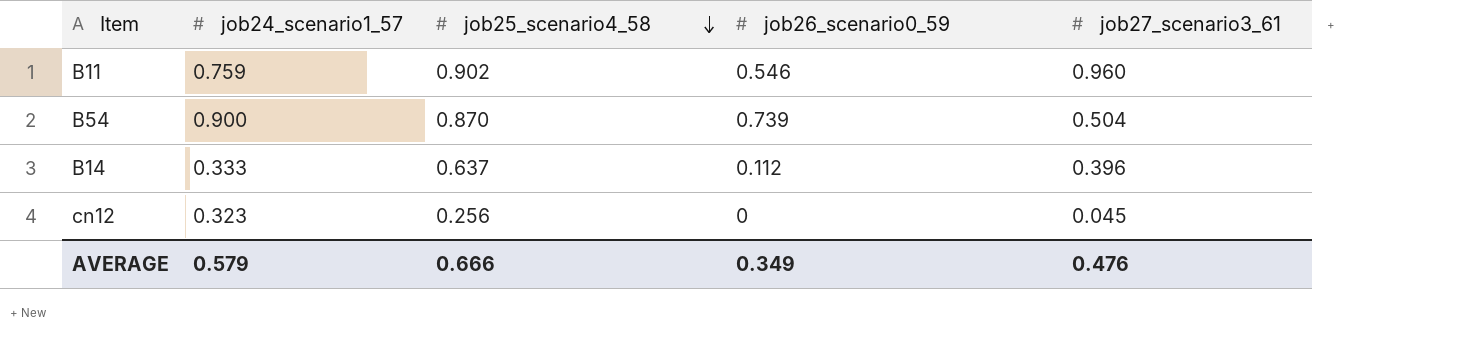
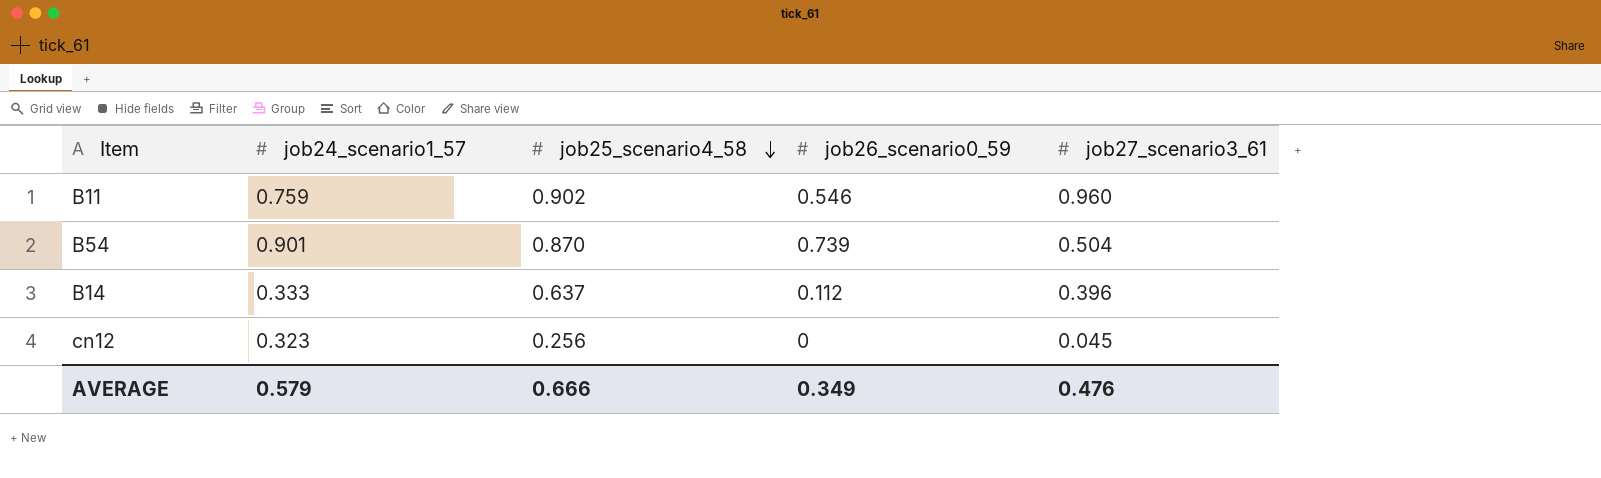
B54 | job24_scenario1_57: 0.900 -> 0.901

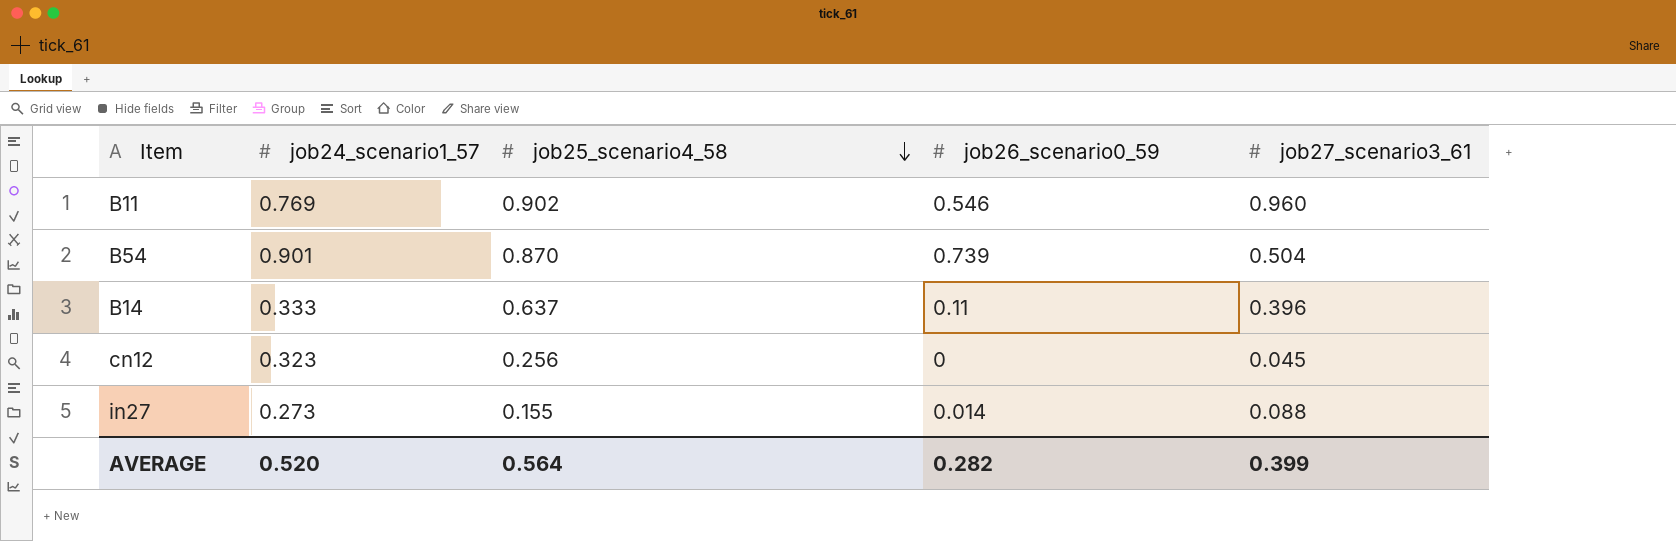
B11 | job24_scenario1_57: 0.759 -> 0.769
B14 | job26_scenario0_59: 0.112 -> 0.11
row in27: none -> 0.273 | 0.155 | 0.014 | 0.088
AVERAGE | job24_scenario1_57: 0.579 -> 0.520
AVERAGE | job25_scenario4_58: 0.666 -> 0.564
AVERAGE | job26_scenario0_59: 0.349 -> 0.282
AVERAGE | job27_scenario3_61: 0.476 -> 0.399

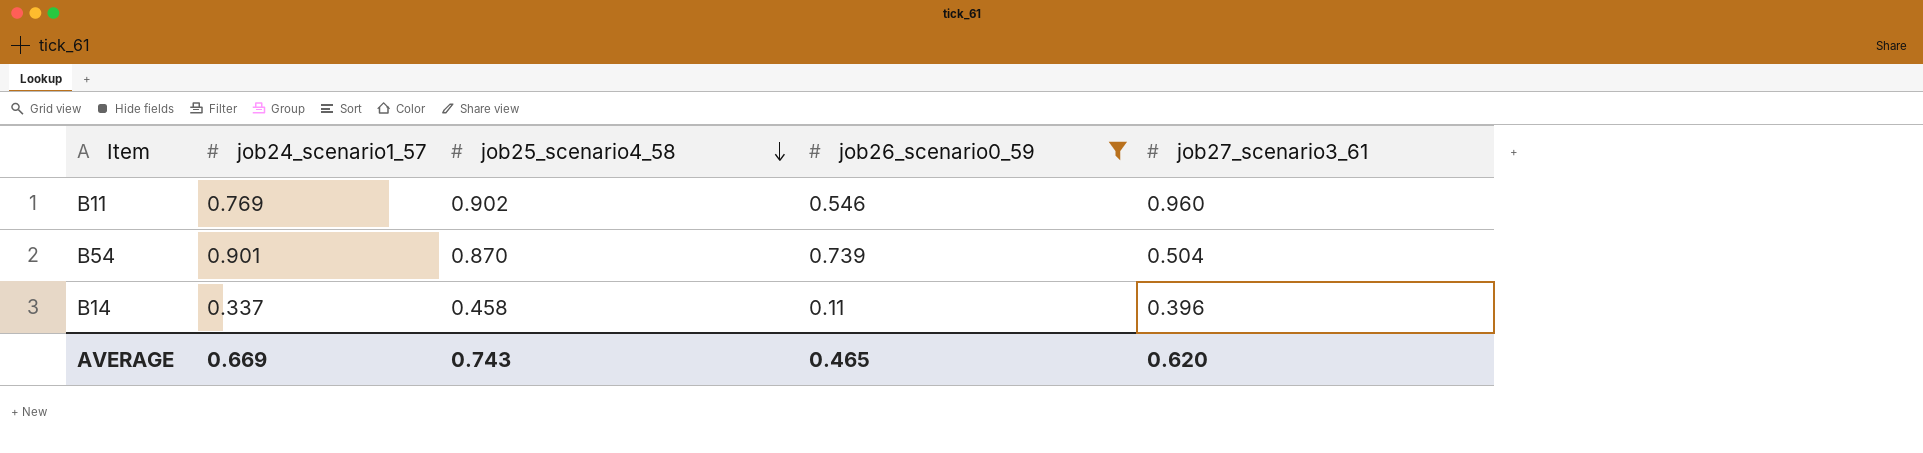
filter: none -> job26_scenario0_59 >= 0.11
B14 | job24_scenario1_57: 0.333 -> 0.337
B14 | job25_scenario4_58: 0.637 -> 0.458
AVERAGE | job24_scenario1_57: 0.520 -> 0.669
AVERAGE | job25_scenario4_58: 0.564 -> 0.743
AVERAGE | job26_scenario0_59: 0.282 -> 0.465
AVERAGE | job27_scenario3_61: 0.399 -> 0.620

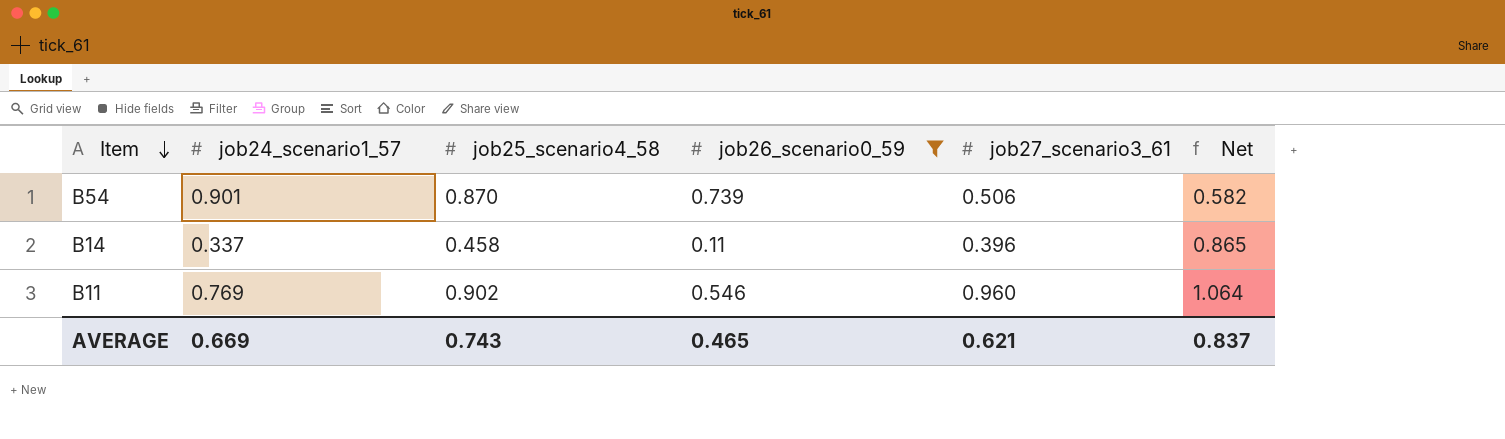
row order: job25_scenario4_58 descending -> Item descending
column Net | formula: none -> [job27_scenario3_61] / [job25_scenario4_58]
B54 | job27_scenario3_61: 0.504 -> 0.506
AVERAGE | job27_scenario3_61: 0.620 -> 0.621

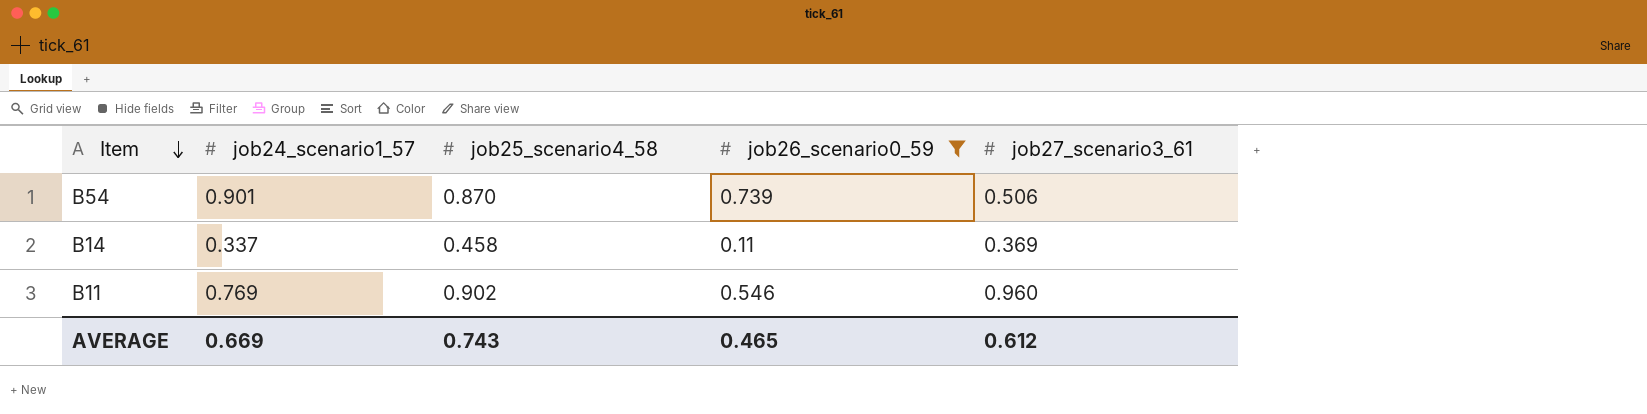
column Net | formula: [job27_scenario3_61] / [job25_scenario4_58] -> none
B14 | job27_scenario3_61: 0.396 -> 0.369
AVERAGE | job27_scenario3_61: 0.621 -> 0.612

